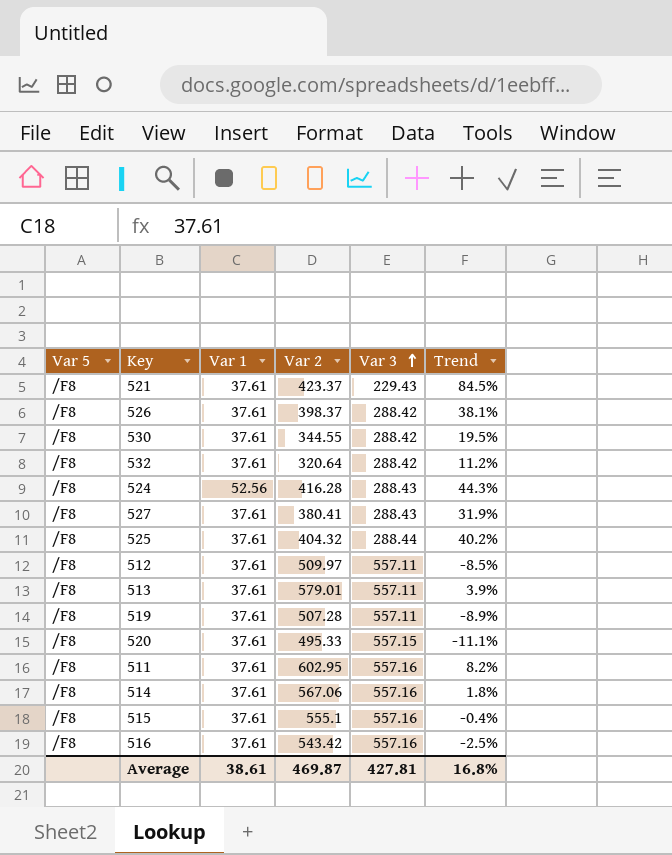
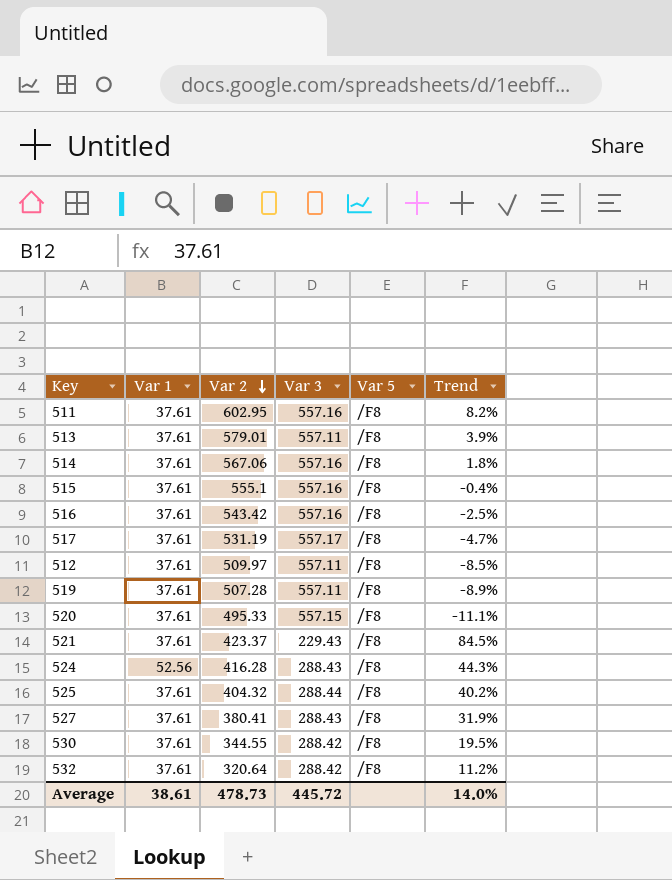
row order: Var 3 ascending -> Var 2 descending
column Var 5 | position: 1 -> 5
row 526: /F8 | 37.61 | 398.37 | 288.42 | 38.1% -> none
row 517: none -> 37.61 | 531.19 | 557.17 | /F8 | -4.7%
Average | Var 2: 469.87 -> 478.73
Average | Var 3: 427.81 -> 445.72
Average | Trend: 16.8% -> 14.0%

